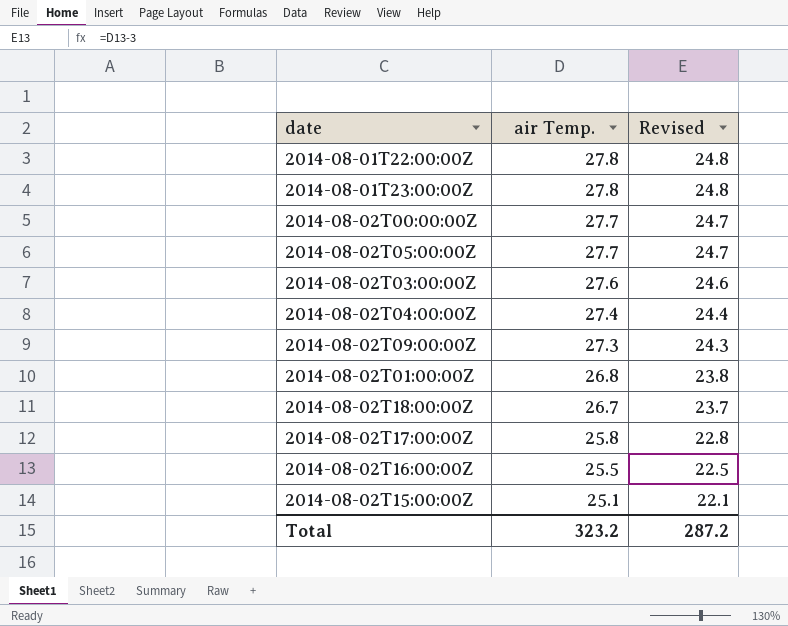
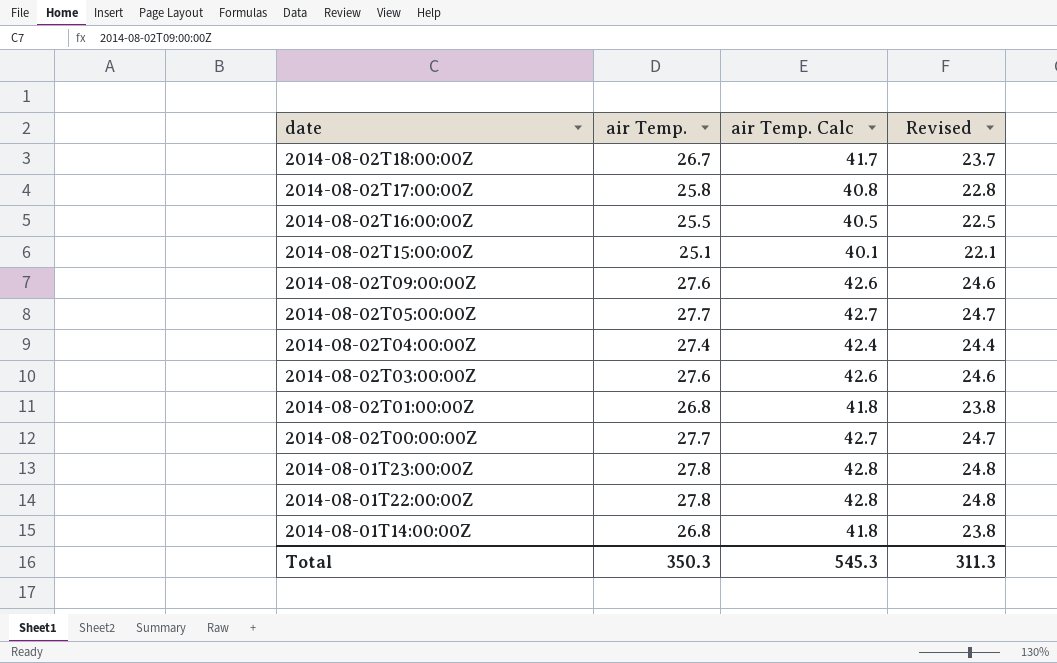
row order: air Temp. descending -> date descending
column air Temp. Calc | formula: none -> [air Temp.] + 15
2014-08-02T09:00:00Z | air Temp.: 27.3 -> 27.6
2014-08-02T09:00:00Z | Revised: 24.3 -> 24.6
row 2014-08-01T14:00:00Z: none -> 26.8 | 41.8 | 23.8
Total | air Temp.: 323.2 -> 350.3
Total | Revised: 287.2 -> 311.3

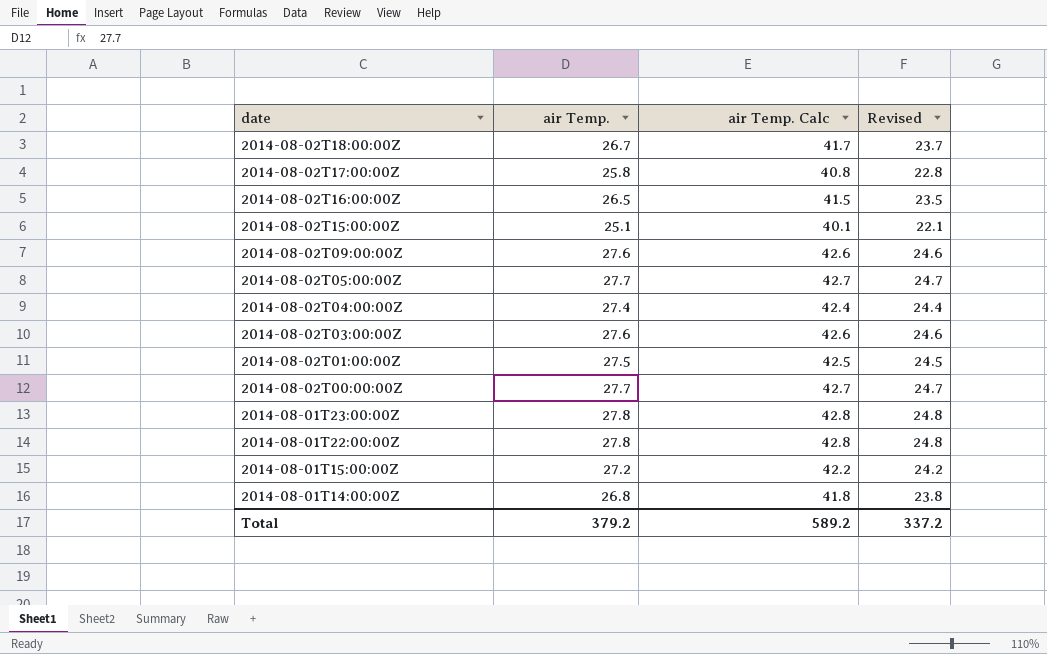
2014-08-02T16:00:00Z | air Temp.: 25.5 -> 26.5
2014-08-02T16:00:00Z | air Temp. Calc: 40.5 -> 41.5
2014-08-02T16:00:00Z | Revised: 22.5 -> 23.5
2014-08-02T01:00:00Z | air Temp.: 26.8 -> 27.5
2014-08-02T01:00:00Z | air Temp. Calc: 41.8 -> 42.5
2014-08-02T01:00:00Z | Revised: 23.8 -> 24.5
row 2014-08-01T15:00:00Z: none -> 27.2 | 42.2 | 24.2
Total | air Temp.: 350.3 -> 379.2
Total | air Temp. Calc: 545.3 -> 589.2
Total | Revised: 311.3 -> 337.2

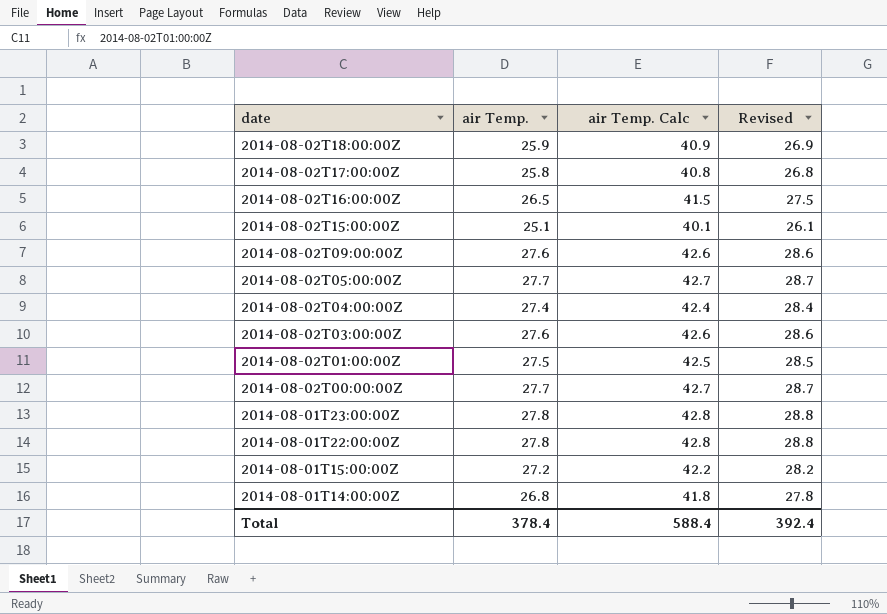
column Revised | formula: [air Temp.] - 3 -> [air Temp.] + 1
2014-08-02T18:00:00Z | air Temp.: 26.7 -> 25.9
2014-08-02T18:00:00Z | air Temp. Calc: 41.7 -> 40.9
Total | air Temp.: 379.2 -> 378.4
Total | air Temp. Calc: 589.2 -> 588.4
Total | Revised: 337.2 -> 392.4

